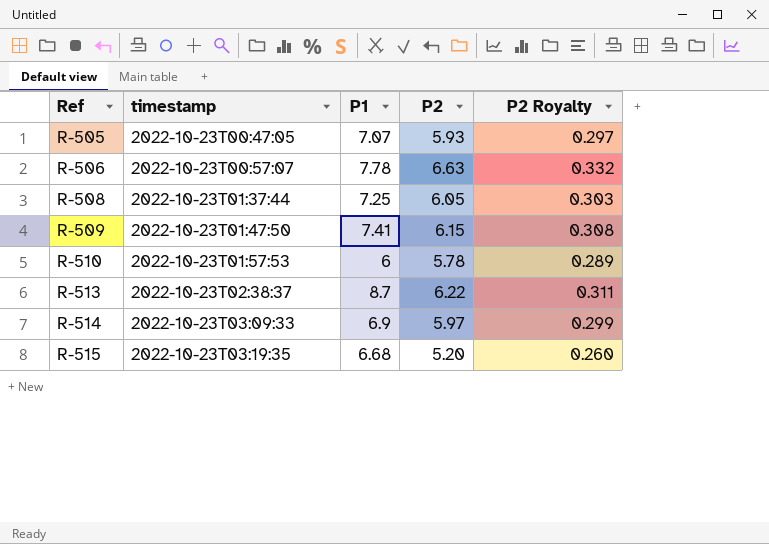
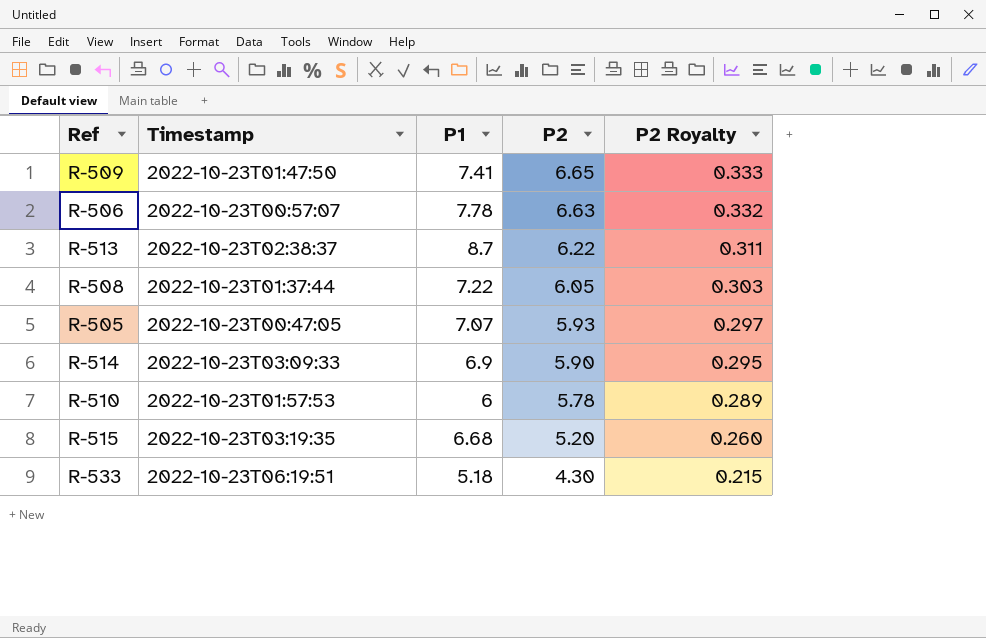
row order: Ref ascending -> P2 descending
column name: timestamp -> Timestamp
R-509 | P2: 6.15 -> 6.65
R-509 | P2 Royalty: 0.308 -> 0.333
R-508 | P1: 7.25 -> 7.22
R-514 | P2: 5.97 -> 5.90
R-514 | P2 Royalty: 0.299 -> 0.295
row R-533: none -> 2022-10-23T06:19:51 | 5.18 | 4.30 | 0.215

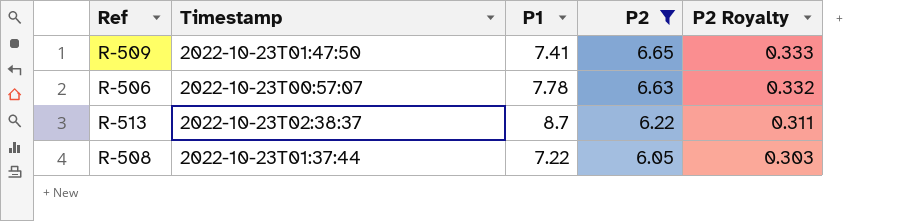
filter: none -> P2 >= 6.05

